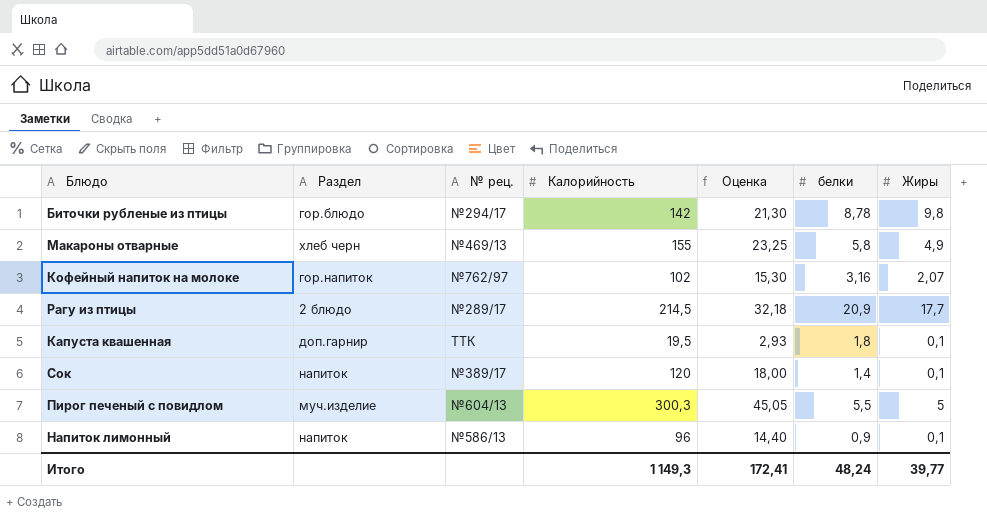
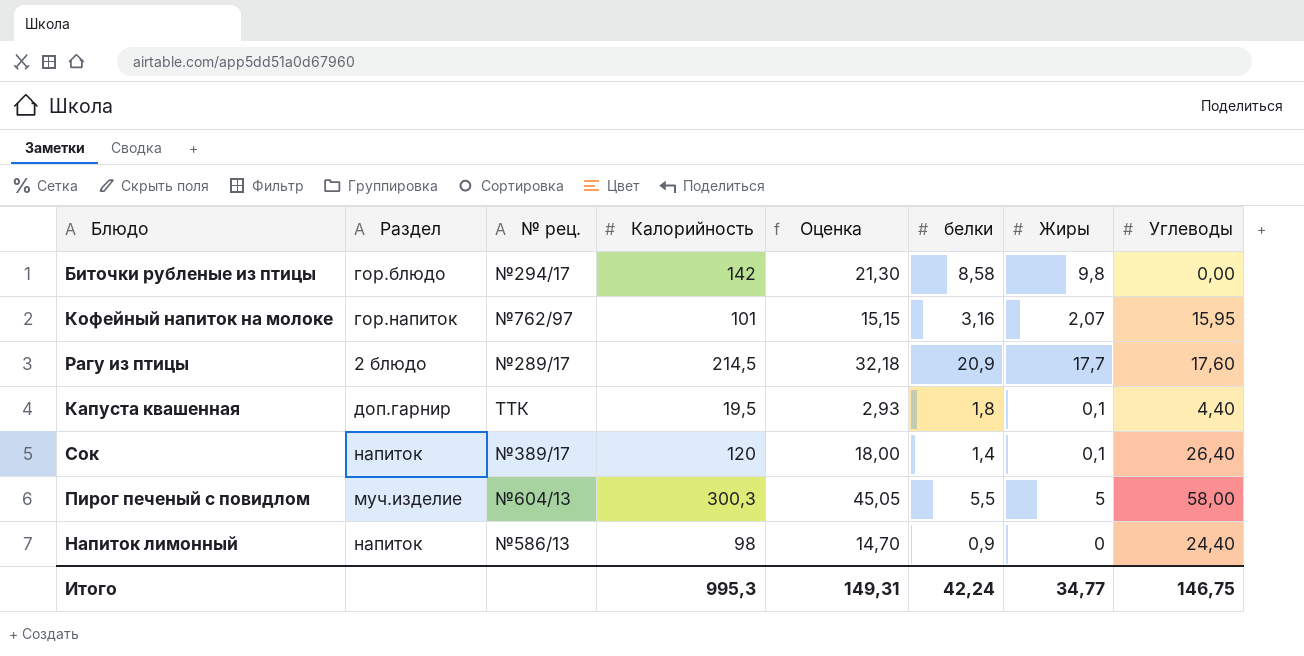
column Углеводы | position: none -> 8
row Макароны отварные: хлеб черн | №469/13 | 155 | 23,25 | 5,8 | 4,9 -> none
Биточки рубленые из птицы | белки: 8,78 -> 8,58
Кофейный напиток на молоке | Калорийность: 102 -> 101
Кофейный напиток на молоке | Оценка: 15,30 -> 15,15
Напиток лимонный | Калорийность: 96 -> 98
Напиток лимонный | Оценка: 14,40 -> 14,70
Напиток лимонный | Жиры: 0,1 -> 0
Итого | Калорийность: 1 149,3 -> 995,3
Итого | Оценка: 172,41 -> 149,31
Итого | белки: 48,24 -> 42,24
Итого | Жиры: 39,77 -> 34,77

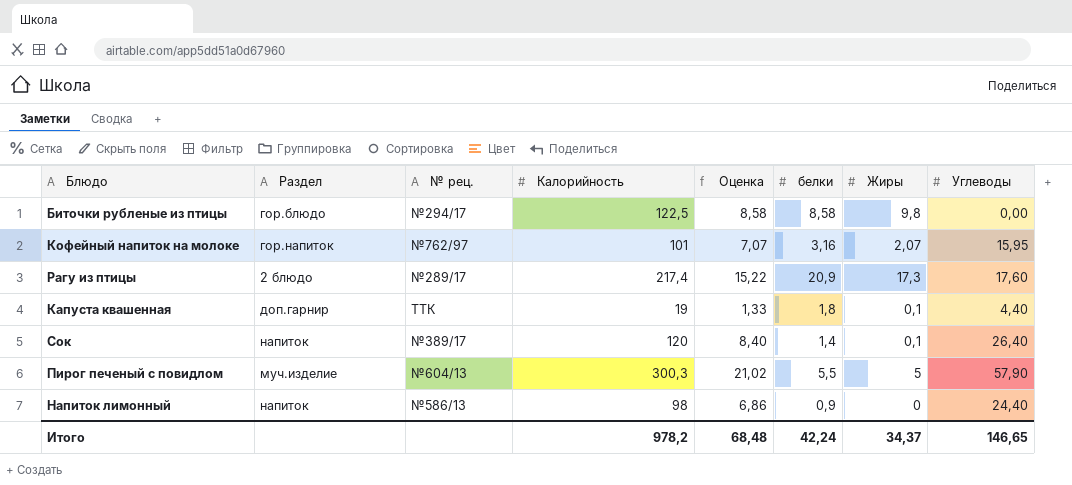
column Оценка | formula: [Калорийность] * 0,15 -> [Калорийность] * 0,07
Биточки рубленые из птицы | Калорийность: 142 -> 122,5
Рагу из птицы | Калорийность: 214,5 -> 217,4
Рагу из птицы | Жиры: 17,7 -> 17,3
Капуста квашенная | Калорийность: 19,5 -> 19
Пирог печеный с повидлом | Углеводы: 58,00 -> 57,90
Итого | Калорийность: 995,3 -> 978,2
Итого | Оценка: 149,31 -> 68,48
Итого | Жиры: 34,77 -> 34,37
Итого | Углеводы: 146,75 -> 146,65

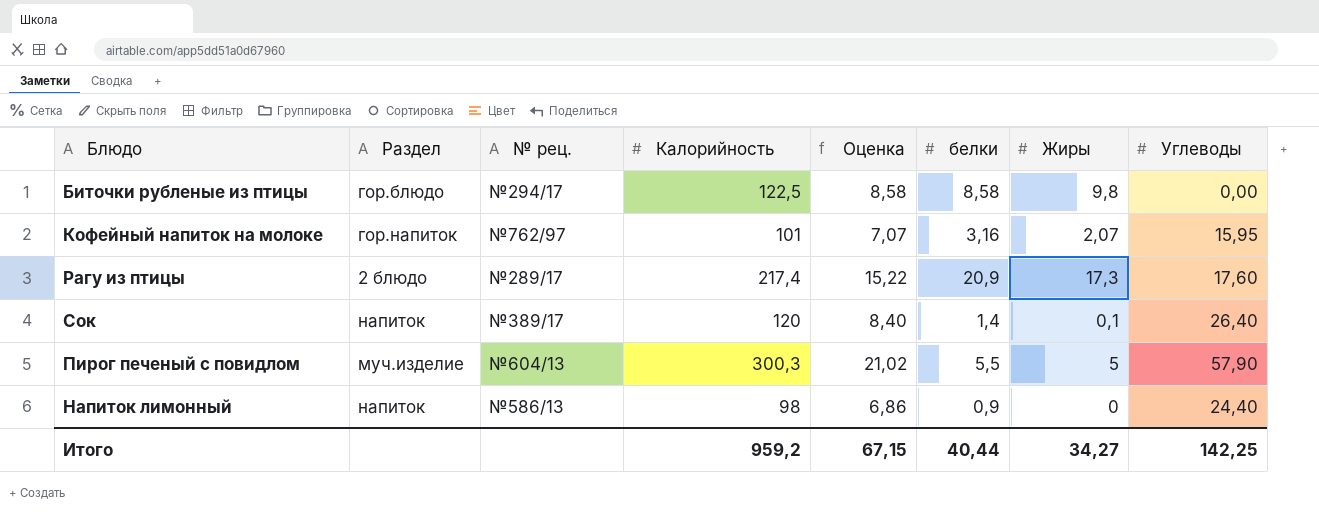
row Капуста квашенная: доп.гарнир | ТТК | 19 | 1,33 | 1,8 | 0,1 | 4,40 -> none
Итого | Калорийность: 978,2 -> 959,2
Итого | Оценка: 68,48 -> 67,15
Итого | белки: 42,24 -> 40,44
Итого | Жиры: 34,37 -> 34,27
Итого | Углеводы: 146,65 -> 142,25

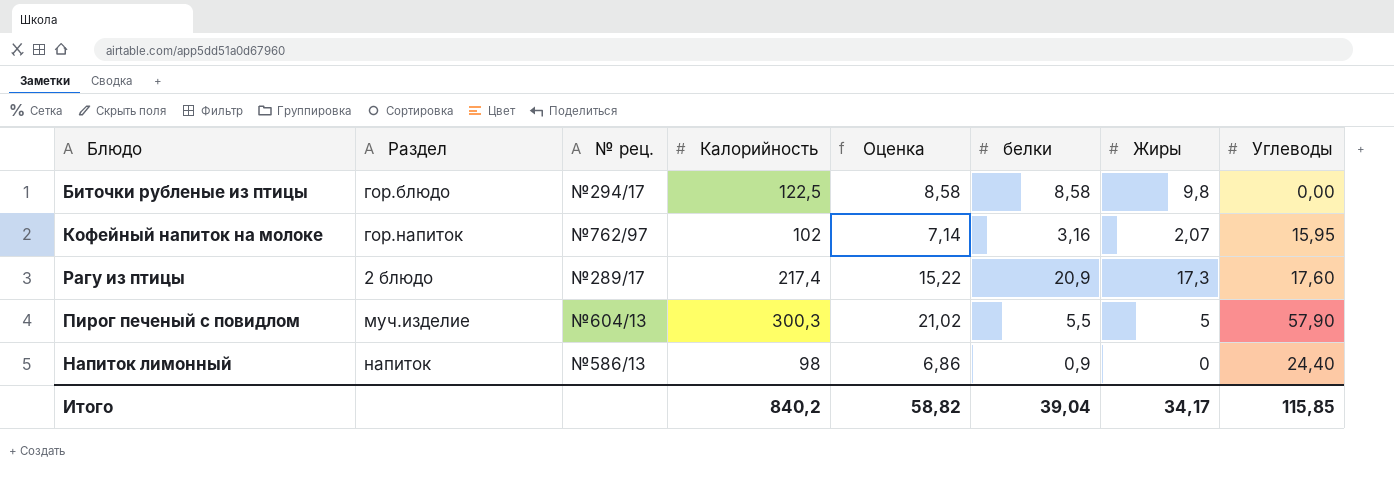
row Сок: напиток | №389/17 | 120 | 8,40 | 1,4 | 0,1 | 26,40 -> none
Кофейный напиток на молоке | Калорийность: 101 -> 102
Кофейный напиток на молоке | Оценка: 7,07 -> 7,14
Итого | Калорийность: 959,2 -> 840,2
Итого | Оценка: 67,15 -> 58,82
Итого | белки: 40,44 -> 39,04
Итого | Жиры: 34,27 -> 34,17
Итого | Углеводы: 142,25 -> 115,85

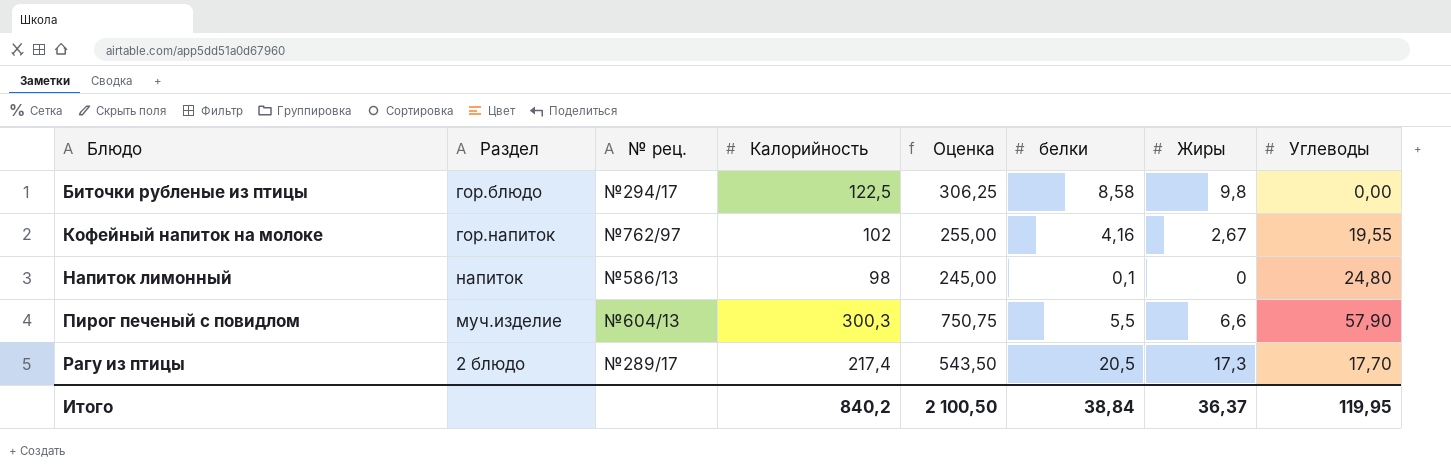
row order: none -> Блюдо ascending
column Оценка | formula: [Калорийность] * 0,07 -> [Калорийность] * 2,5
Кофейный напиток на молоке | белки: 3,16 -> 4,16
Кофейный напиток на молоке | Жиры: 2,07 -> 2,67
Кофейный напиток на молоке | Углеводы: 15,95 -> 19,55
Напиток лимонный | белки: 0,9 -> 0,1
Напиток лимонный | Углеводы: 24,40 -> 24,80
Пирог печеный с повидлом | Жиры: 5 -> 6,6
Рагу из птицы | белки: 20,9 -> 20,5
Рагу из птицы | Углеводы: 17,60 -> 17,70
Итого | Оценка: 58,82 -> 2 100,50
Итого | белки: 39,04 -> 38,84
Итого | Жиры: 34,17 -> 36,37
Итого | Углеводы: 115,85 -> 119,95

